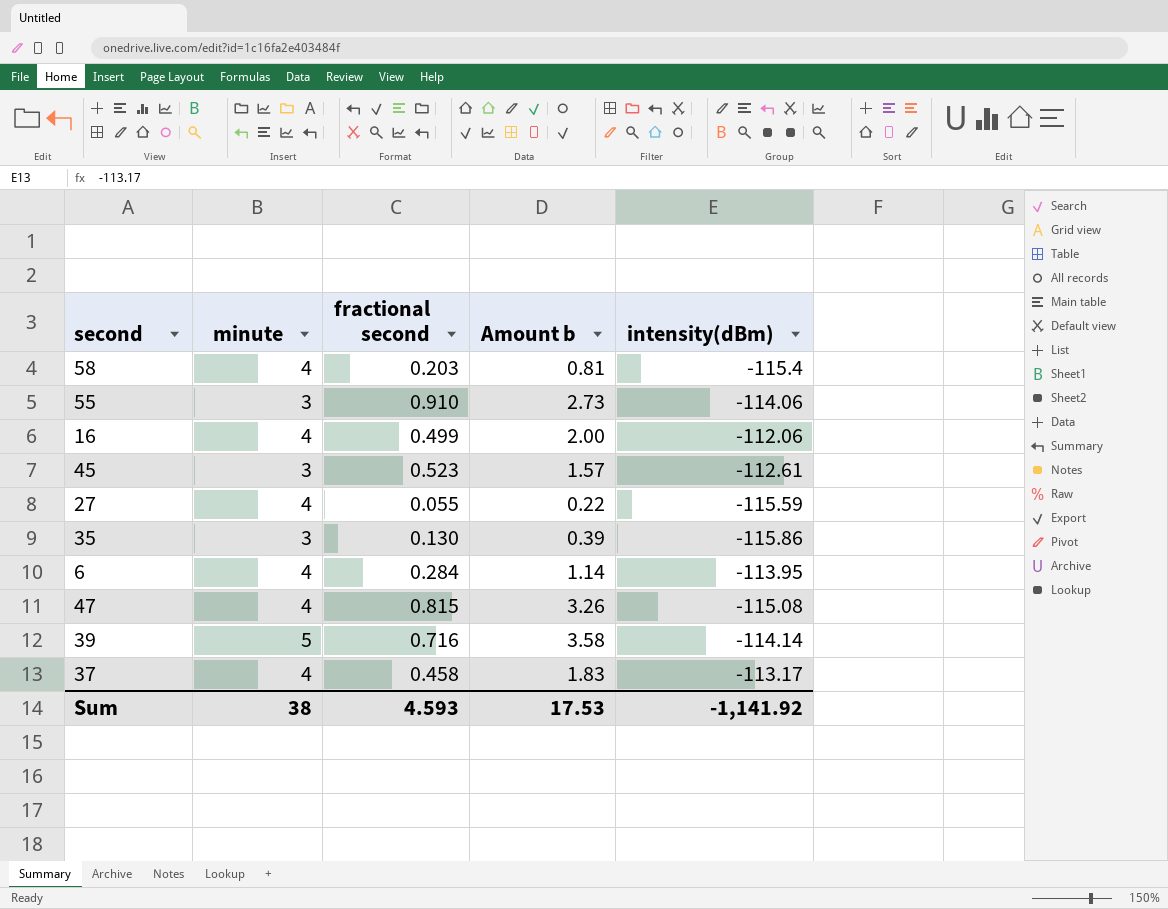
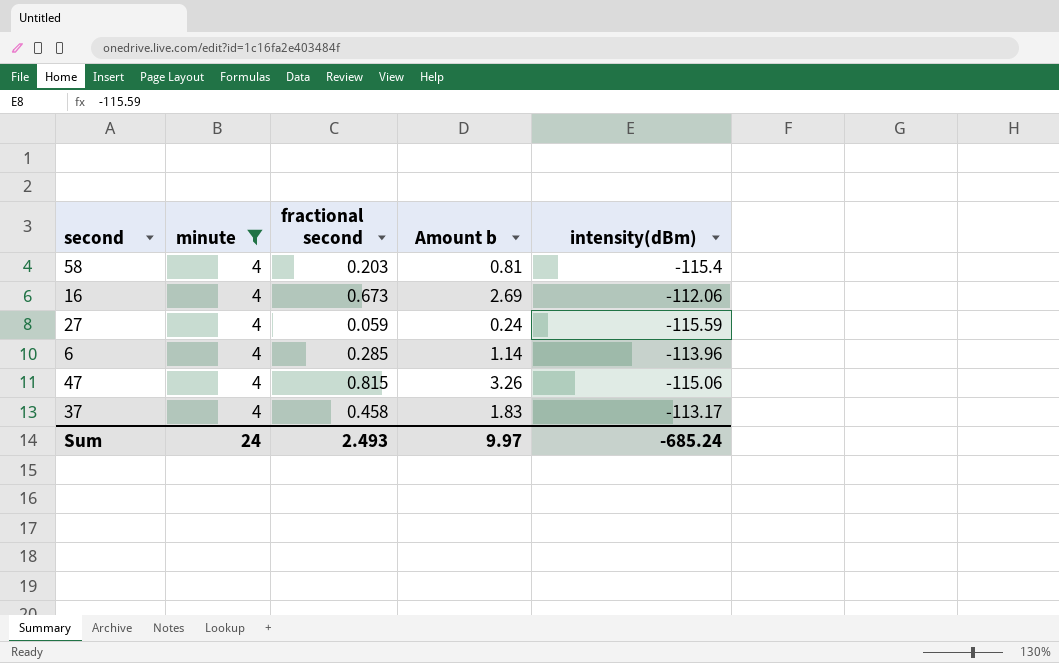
filter: none -> minute = 4
16 | fractional second: 0.499 -> 0.673
16 | Amount b: 2.00 -> 2.69
27 | fractional second: 0.055 -> 0.059
27 | Amount b: 0.22 -> 0.24
6 | fractional second: 0.284 -> 0.285
6 | intensity(dBm): -113.95 -> -113.96
47 | intensity(dBm): -115.08 -> -115.06
Sum | minute: 38 -> 24
Sum | fractional second: 4.593 -> 2.493
Sum | Amount b: 17.53 -> 9.97
Sum | intensity(dBm): -1,141.92 -> -685.24

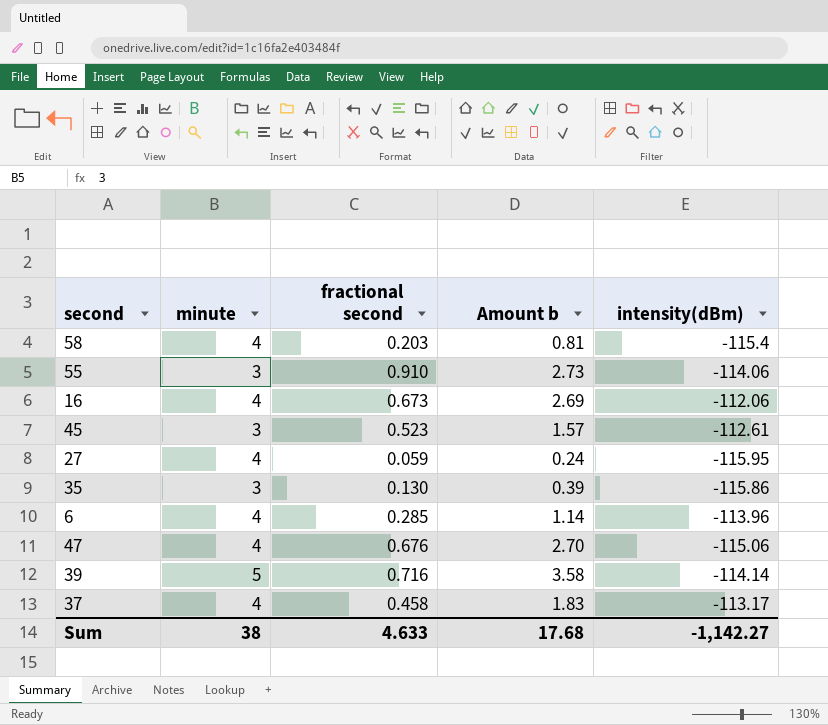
filter: minute = 4 -> none
27 | intensity(dBm): -115.59 -> -115.95
47 | fractional second: 0.815 -> 0.676
47 | Amount b: 3.26 -> 2.70
Sum | minute: 24 -> 38
Sum | fractional second: 2.493 -> 4.633
Sum | Amount b: 9.97 -> 17.68
Sum | intensity(dBm): -685.24 -> -1,142.27

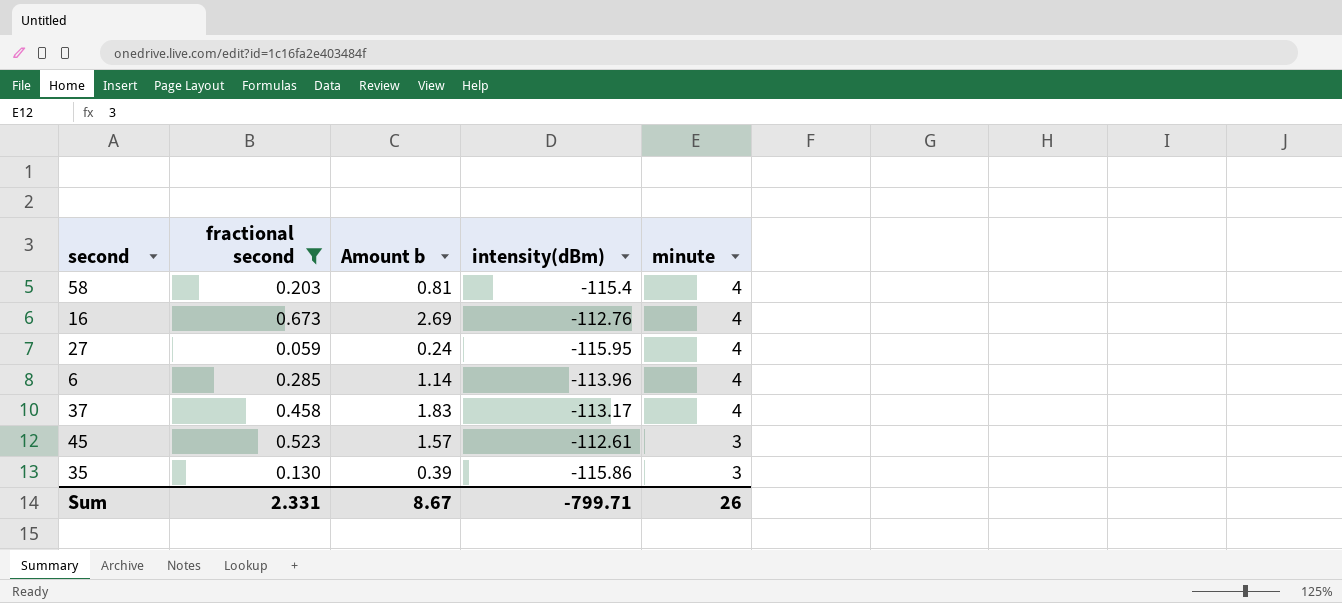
filter: none -> fractional second <= 0.673
row order: none -> minute descending
column minute | position: 2 -> 5
16 | intensity(dBm): -112.06 -> -112.76
Sum | fractional second: 4.633 -> 2.331
Sum | Amount b: 17.68 -> 8.67
Sum | intensity(dBm): -1,142.27 -> -799.71
Sum | minute: 38 -> 26

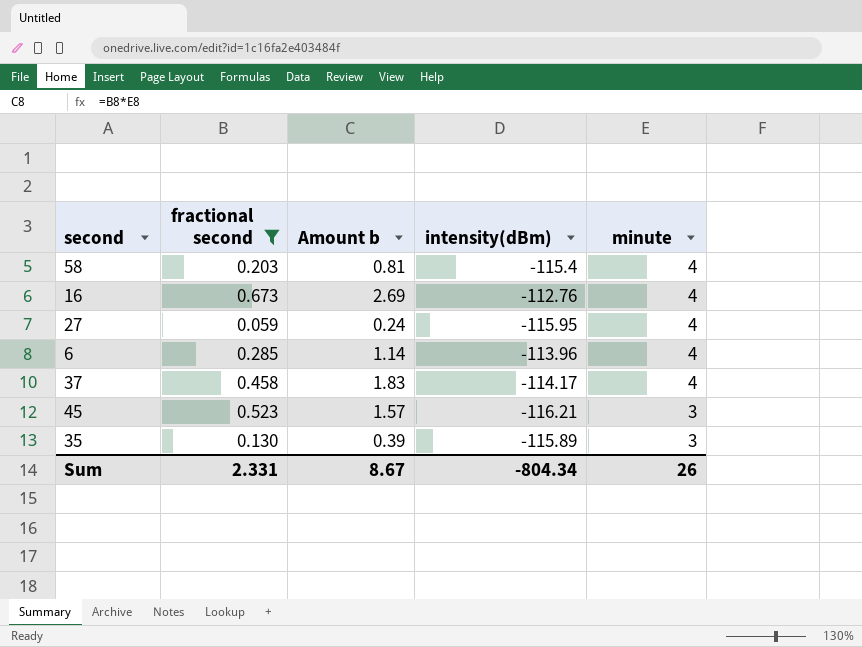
37 | intensity(dBm): -113.17 -> -114.17
45 | intensity(dBm): -112.61 -> -116.21
35 | intensity(dBm): -115.86 -> -115.89
Sum | intensity(dBm): -799.71 -> -804.34

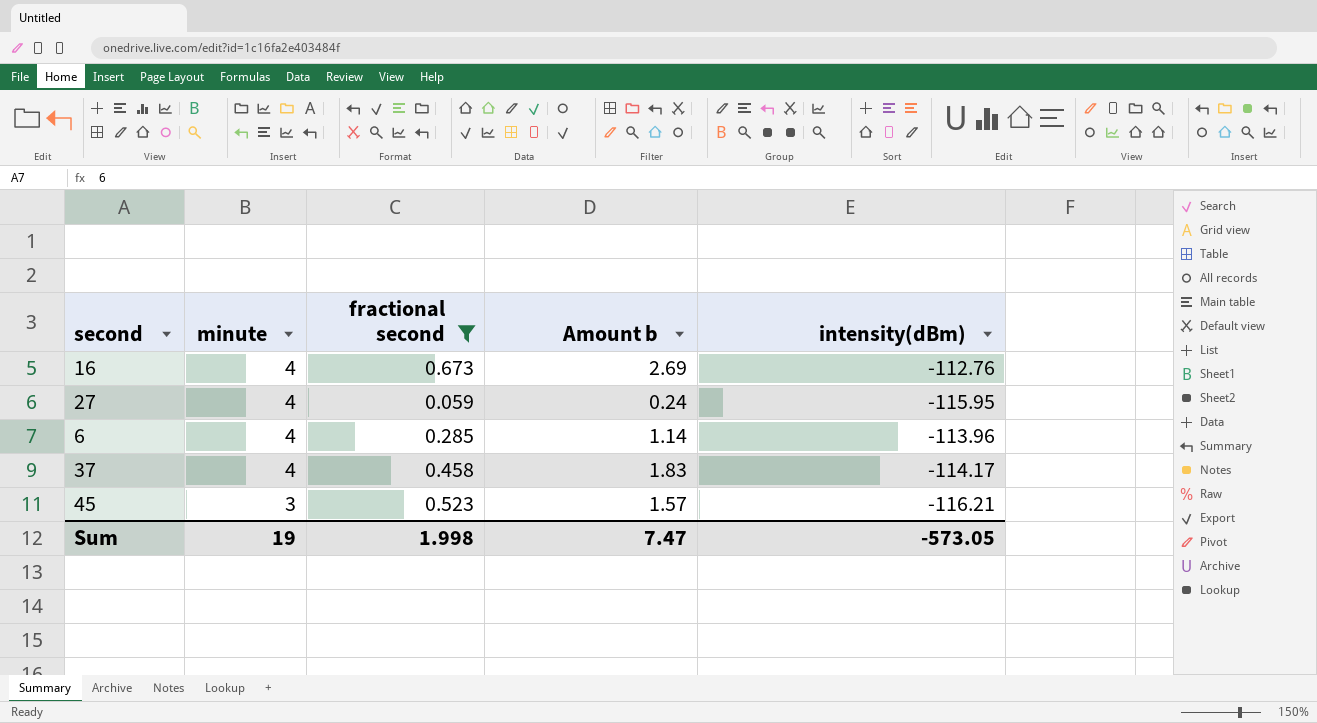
column minute | position: 5 -> 2
row 58: 0.203 | 0.81 | -115.4 | 4 -> none
row 35: 0.130 | 0.39 | -115.89 | 3 -> none
Sum | minute: 26 -> 19
Sum | fractional second: 2.331 -> 1.998
Sum | Amount b: 8.67 -> 7.47
Sum | intensity(dBm): -804.34 -> -573.05

